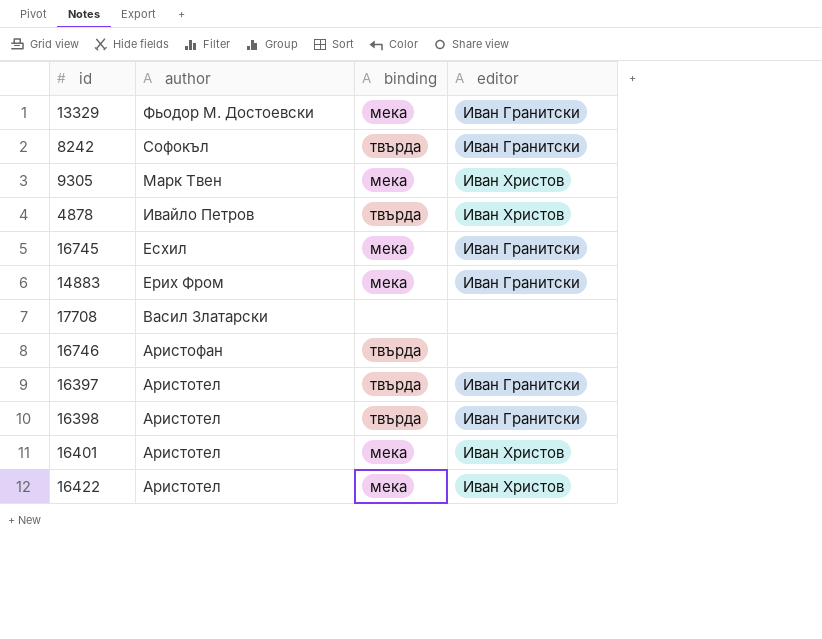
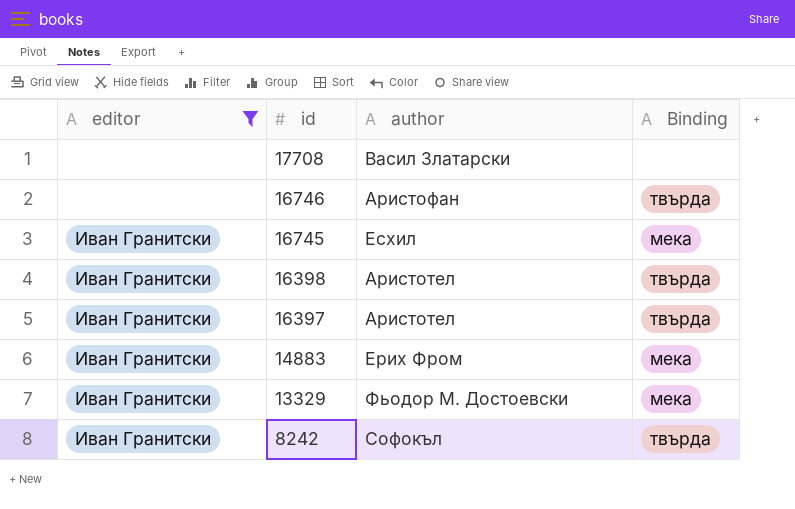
filter: none -> editor != Иван Христов
row order: author descending -> id descending
column editor | position: 4 -> 1
column name: binding -> Binding

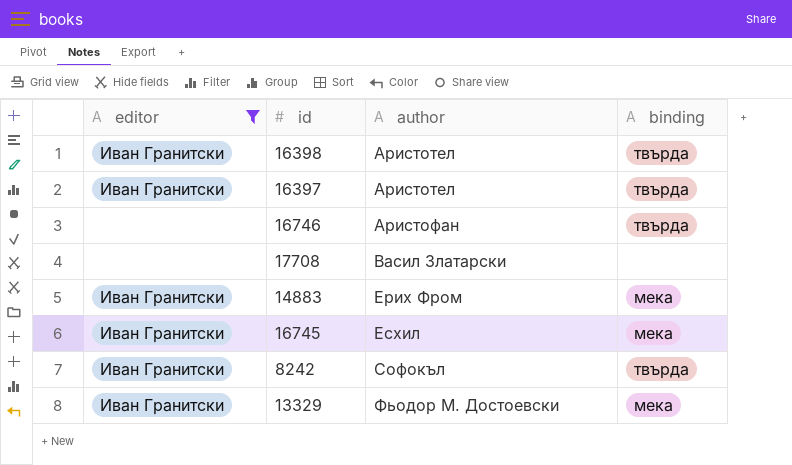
row order: id descending -> author ascending
column name: Binding -> binding

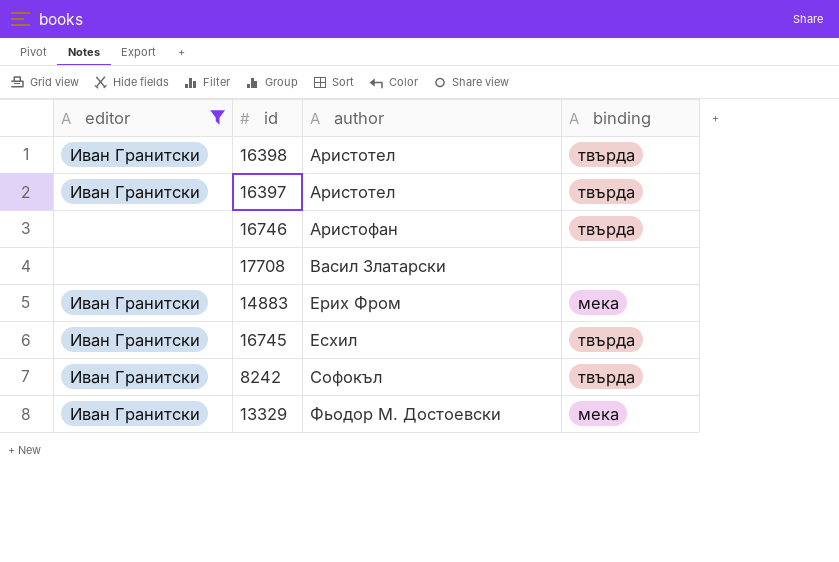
16745 | binding: мека -> твърда

